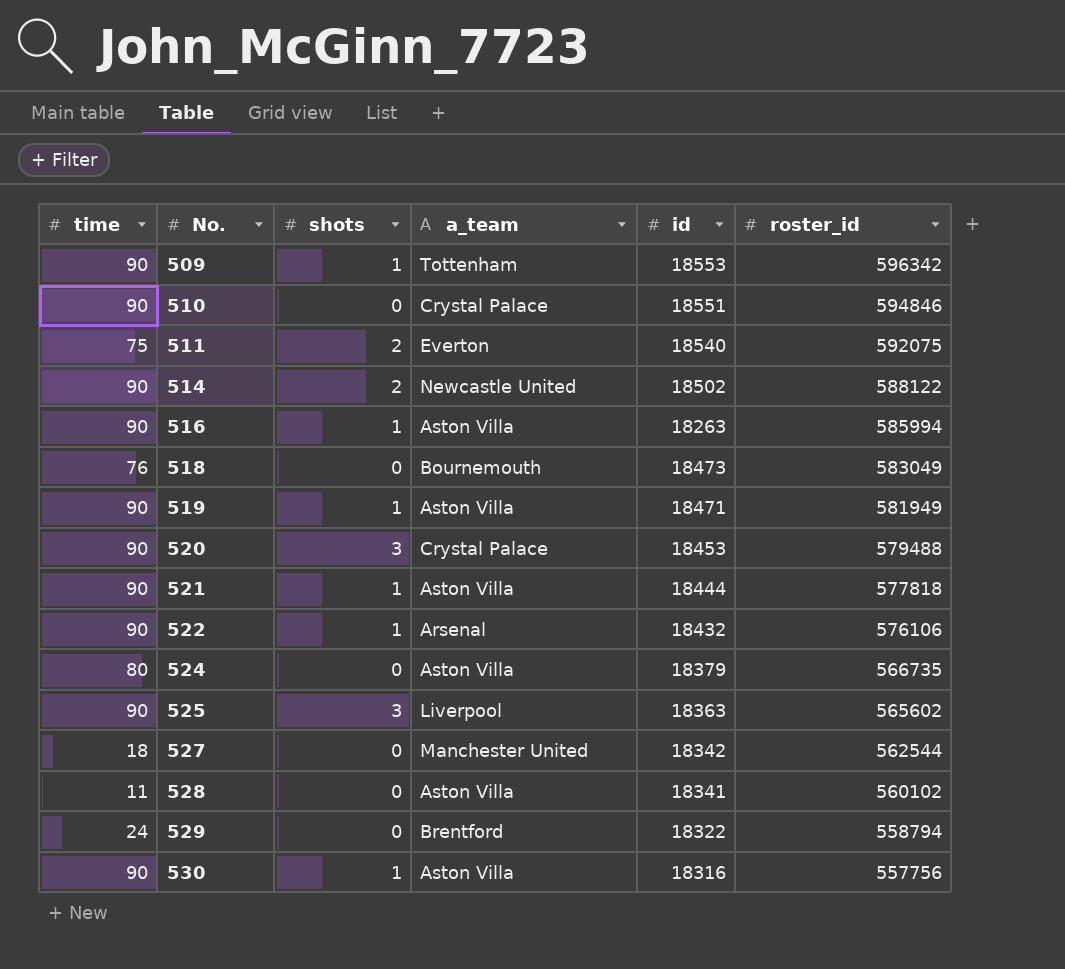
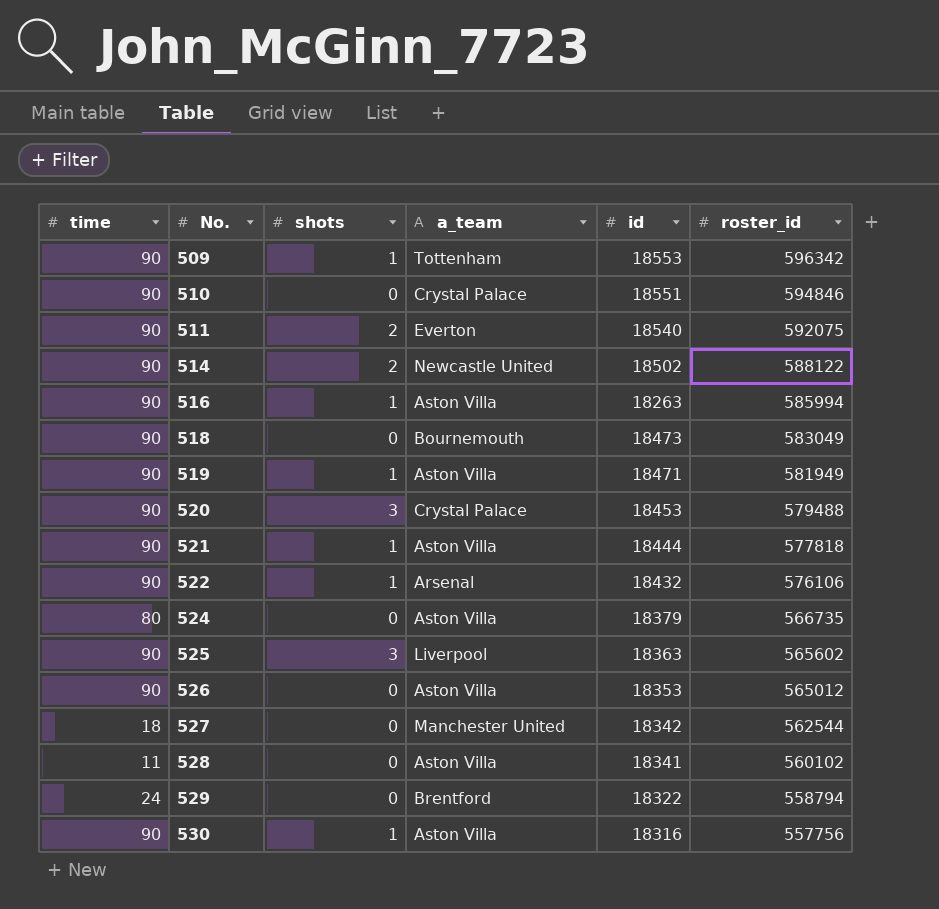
511 | time: 75 -> 90
518 | time: 76 -> 90
row 526: none -> 90 | 0 | Aston Villa | 18353 | 565012

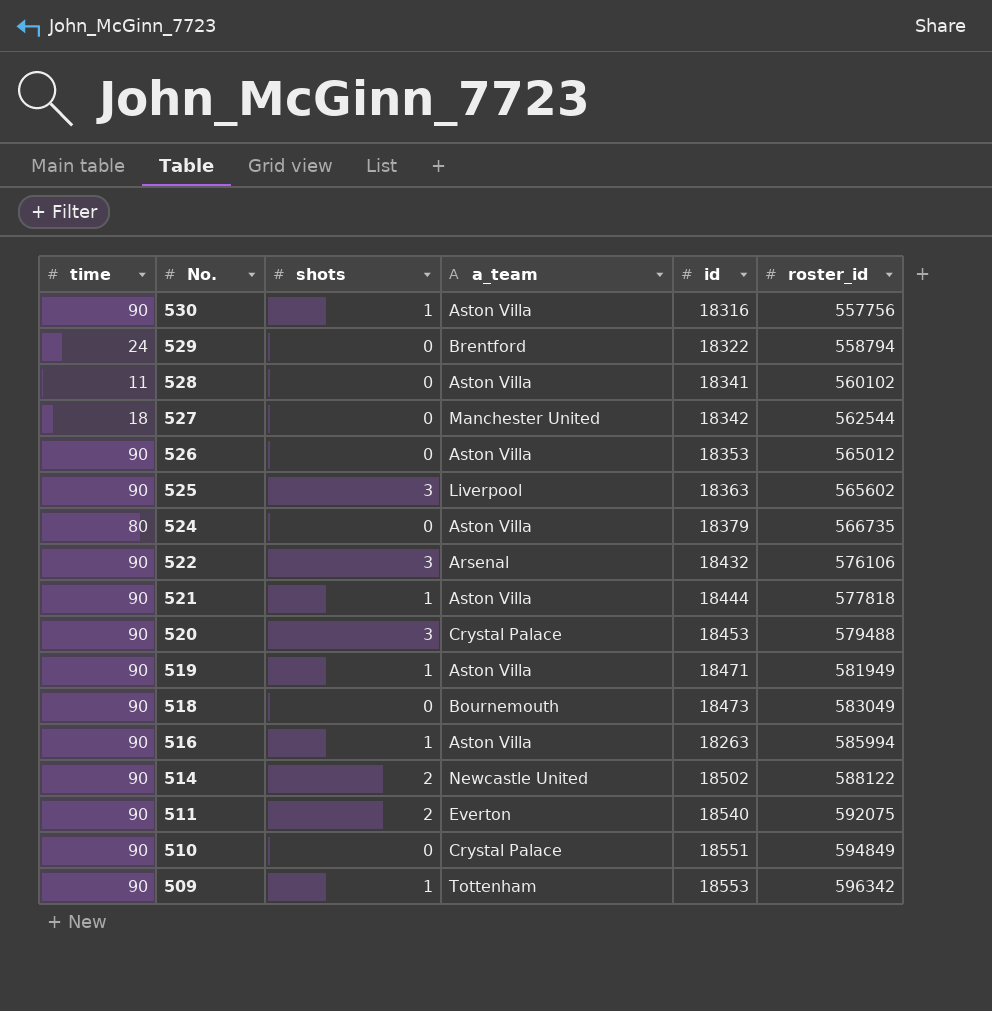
row order: No. ascending -> No. descending
522 | shots: 1 -> 3
510 | roster_id: 594846 -> 594849

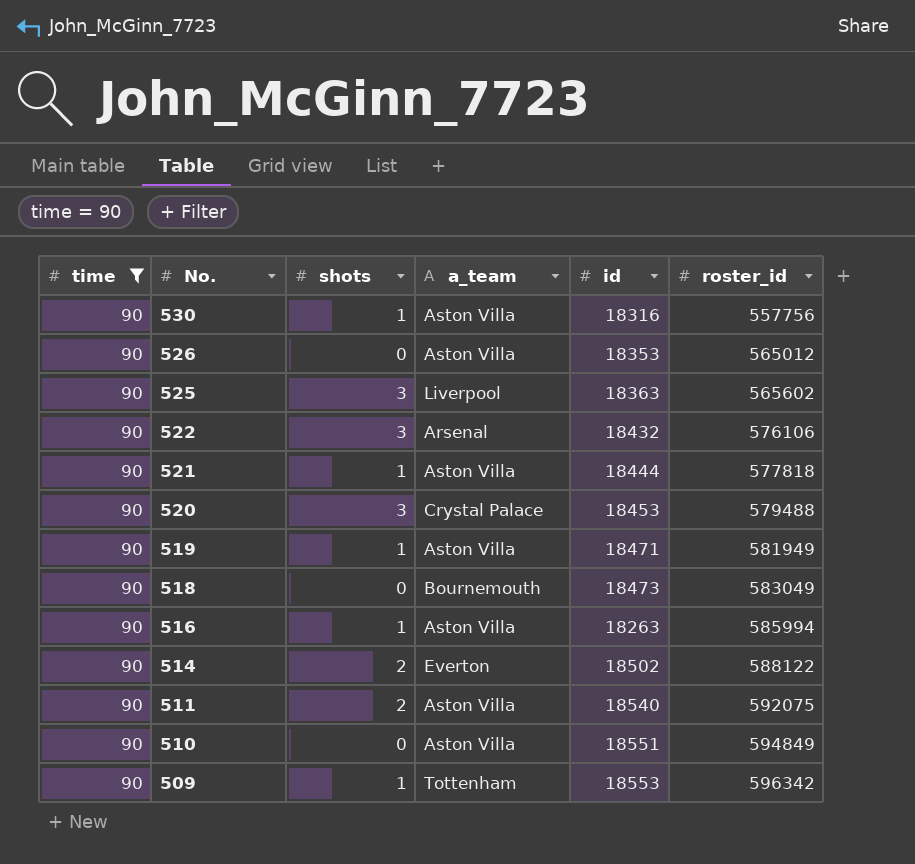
filter: none -> time = 90
514 | a_team: Newcastle United -> Everton
511 | a_team: Everton -> Aston Villa
510 | a_team: Crystal Palace -> Aston Villa

